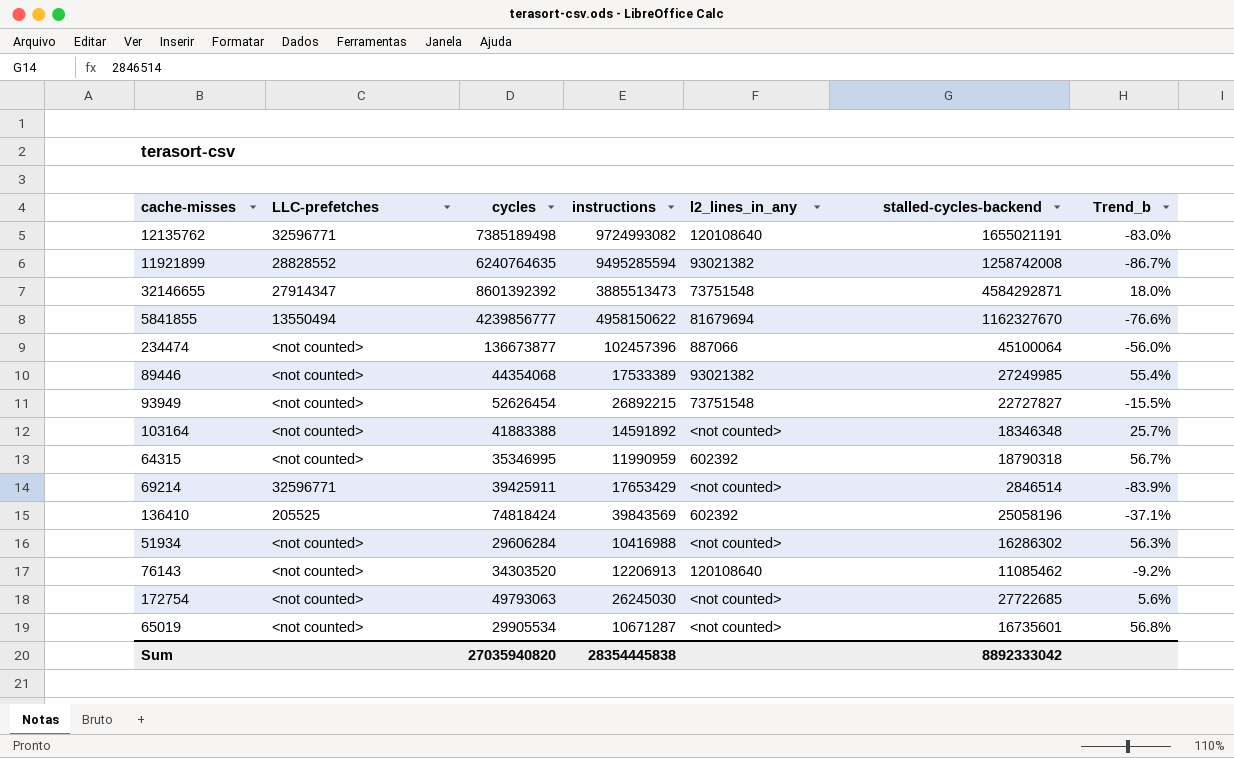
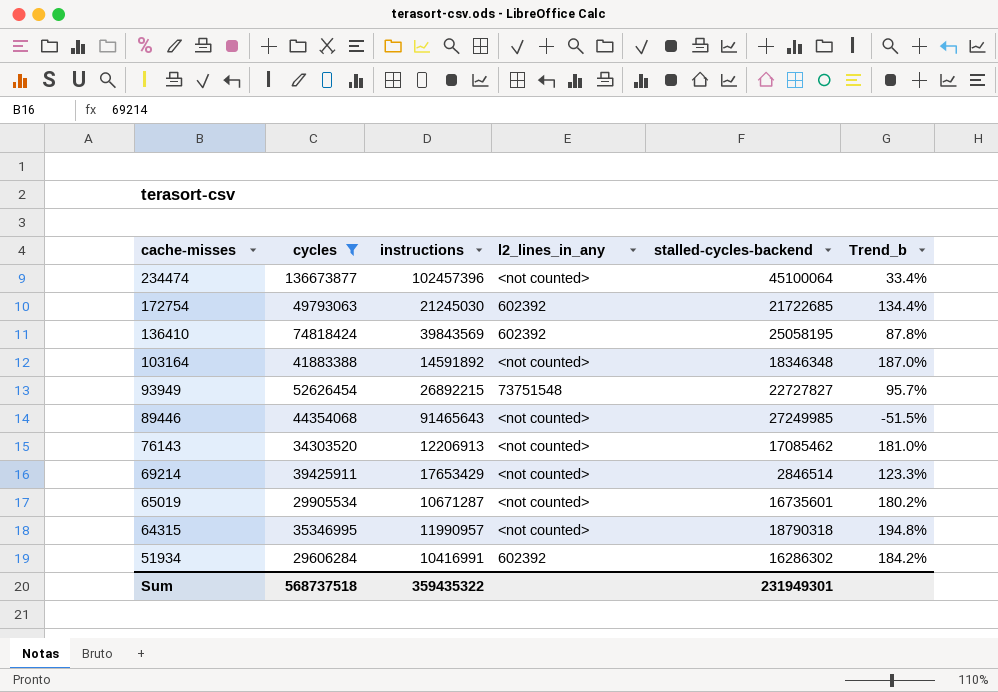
filter: none -> cycles <= 136673877
row order: none -> cache-misses descending
column LLC-prefetches | position: 2 -> none
column Trend_b | formula: ([stalled-cycles-backend] - [instructions]) / [instructions] -> ([cycles] - [instructions]) / [instructions]
234474 | l2_lines_in_any: 887066 -> <not counted>
172754 | instructions: 26245030 -> 21245030
172754 | l2_lines_in_any: <not counted> -> 602392
172754 | stalled-cycles-backend: 27722685 -> 21722685
136410 | stalled-cycles-backend: 25058196 -> 25058195
89446 | instructions: 17533389 -> 91465643
89446 | l2_lines_in_any: 93021382 -> <not counted>
76143 | l2_lines_in_any: 120108640 -> <not counted>
76143 | stalled-cycles-backend: 11085462 -> 17085462
64315 | instructions: 11990959 -> 11990957
64315 | l2_lines_in_any: 602392 -> <not counted>
51934 | instructions: 10416988 -> 10416991
51934 | l2_lines_in_any: <not counted> -> 602392
Sum | cycles: 27035940820 -> 568737518
Sum | instructions: 28354445838 -> 359435322
Sum | stalled-cycles-backend: 8892333042 -> 231949301

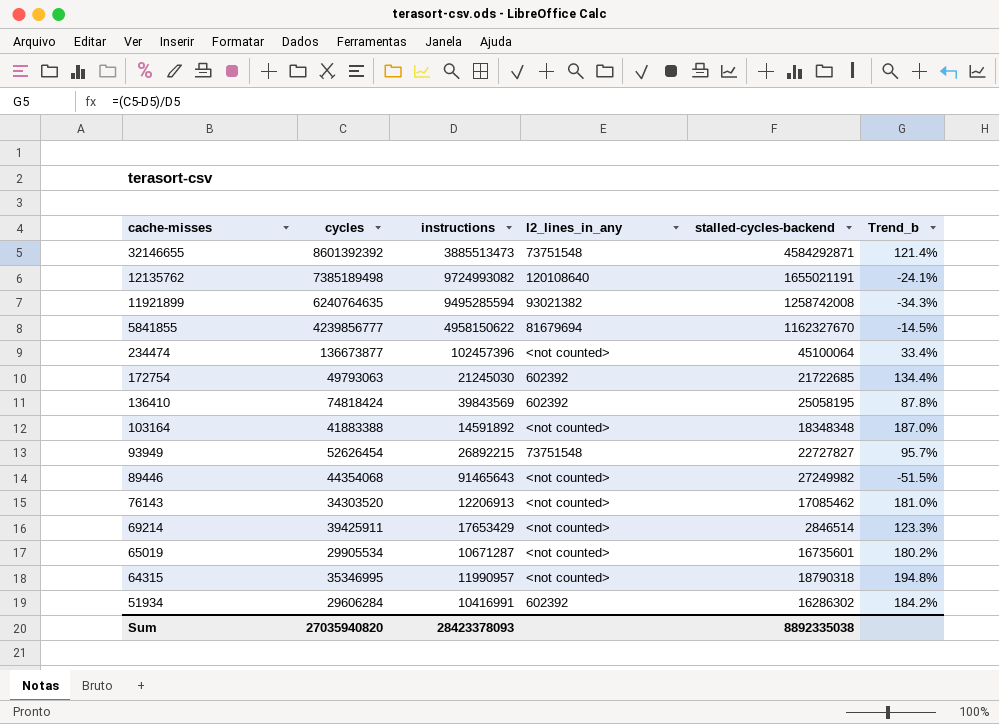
filter: cycles <= 136673877 -> none
103164 | stalled-cycles-backend: 18346348 -> 18348348
89446 | stalled-cycles-backend: 27249985 -> 27249982
Sum | cycles: 568737518 -> 27035940820
Sum | instructions: 359435322 -> 28423378093
Sum | stalled-cycles-backend: 231949301 -> 8892335038

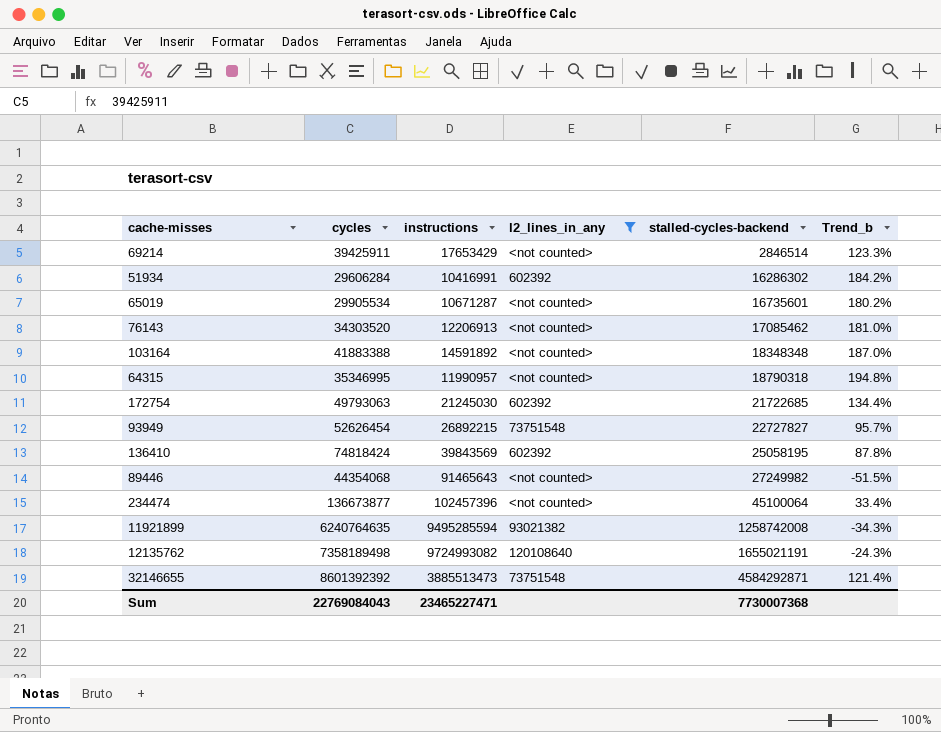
filter: none -> l2_lines_in_any != 81679694
row order: cache-misses descending -> stalled-cycles-backend ascending
12135762 | cycles: 7385189498 -> 7358189498
12135762 | Trend_b: -24.1% -> -24.3%
Sum | cycles: 27035940820 -> 22769084043
Sum | instructions: 28423378093 -> 23465227471
Sum | stalled-cycles-backend: 8892335038 -> 7730007368

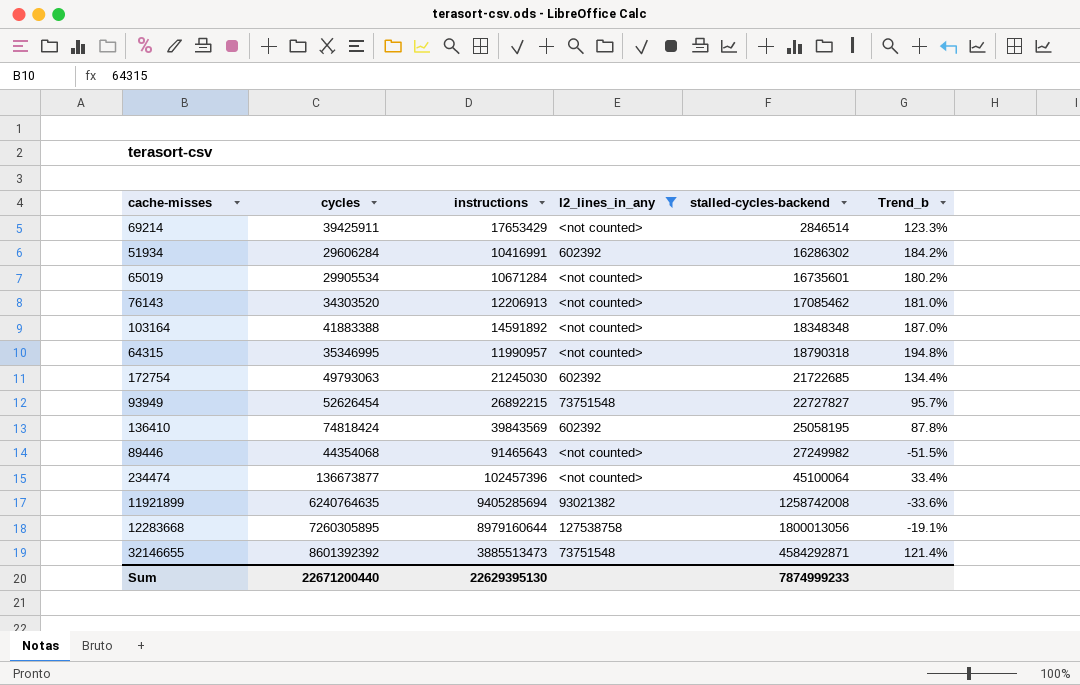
row 12135762: 7358189498 | 9724993082 | 120108640 | 1655021191 | -24.3% -> none
65019 | instructions: 10671287 -> 10671284
11921899 | instructions: 9495285594 -> 9405285694
11921899 | Trend_b: -34.3% -> -33.6%
row 12283668: none -> 7260305895 | 8979160644 | 127538758 | 1800013056 | -19.1%
Sum | cycles: 22769084043 -> 22671200440
Sum | instructions: 23465227471 -> 22629395130
Sum | stalled-cycles-backend: 7730007368 -> 7874999233

